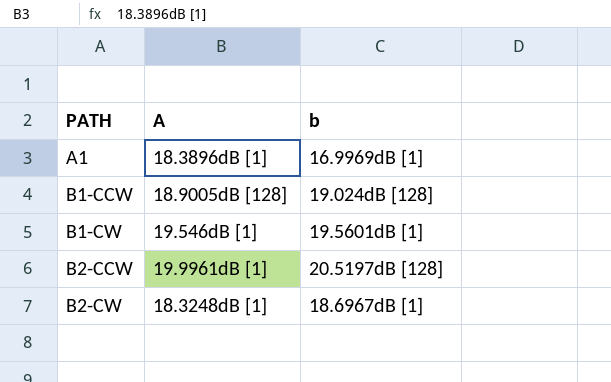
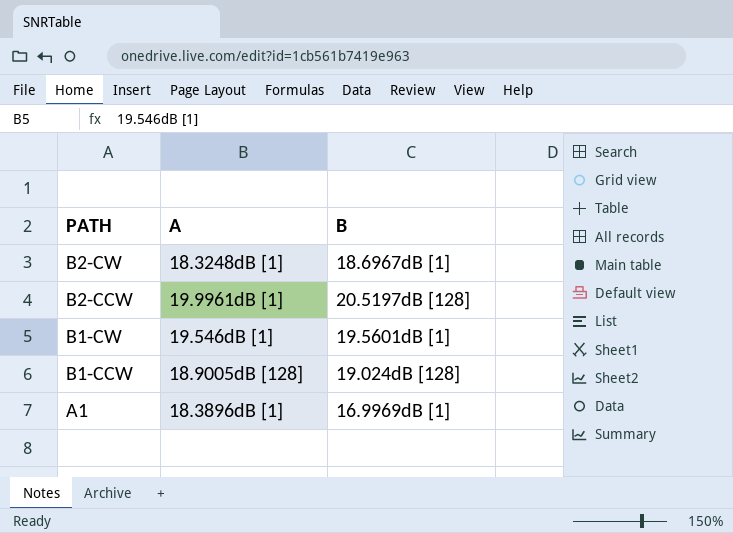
row order: PATH ascending -> PATH descending
column name: b -> B

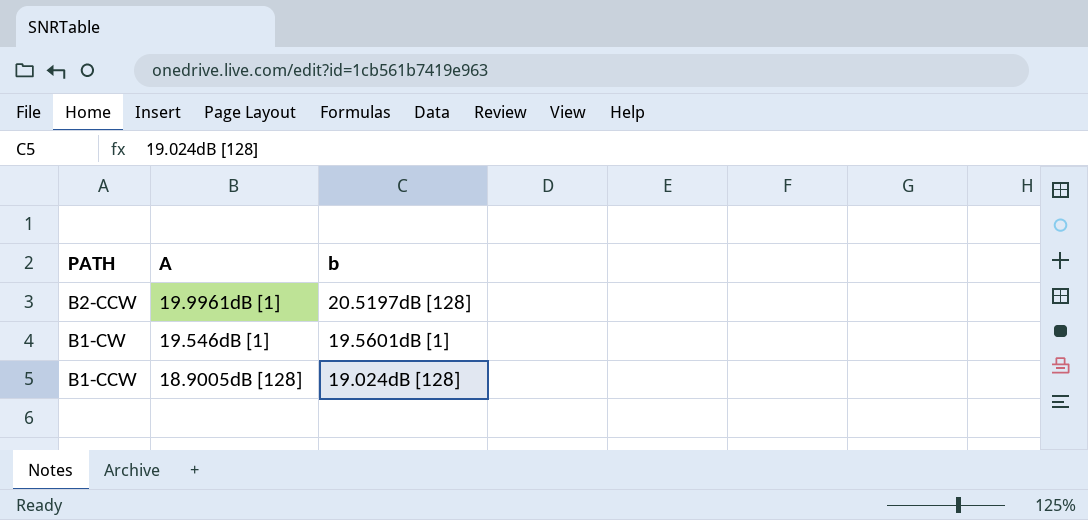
column name: B -> b
row B2-CW: 18.3248dB [1] | 18.6967dB [1] -> none
row A1: 18.3896dB [1] | 16.9969dB [1] -> none

